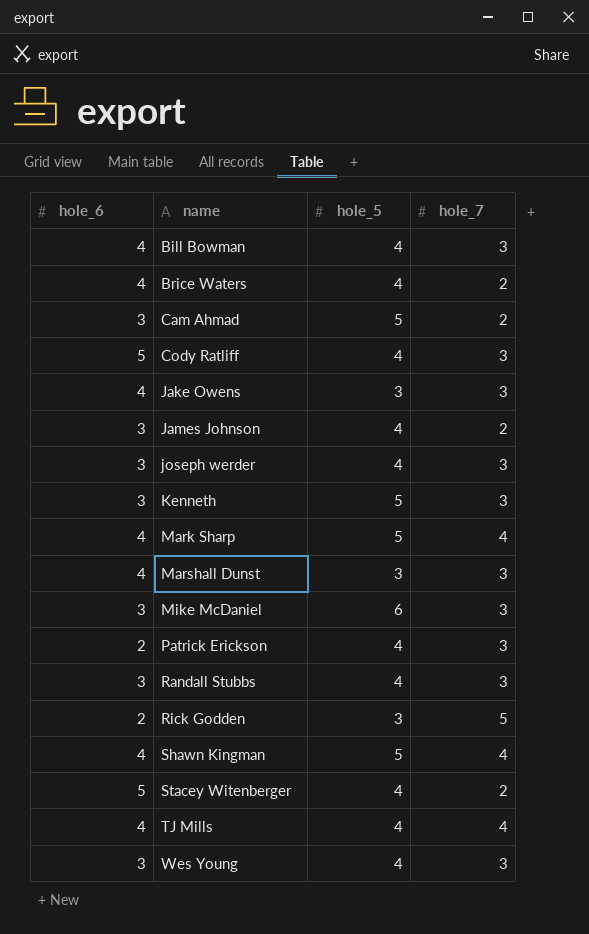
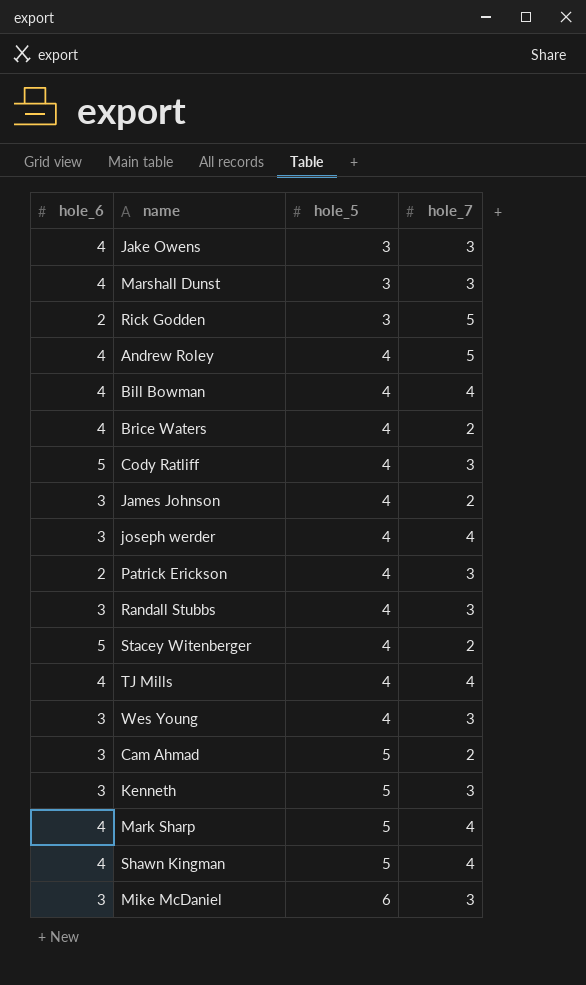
row order: name ascending -> hole_5 ascending
row Andrew Roley: none -> 4 | 4 | 5
Bill Bowman | hole_7: 3 -> 4
joseph werder | hole_7: 3 -> 4

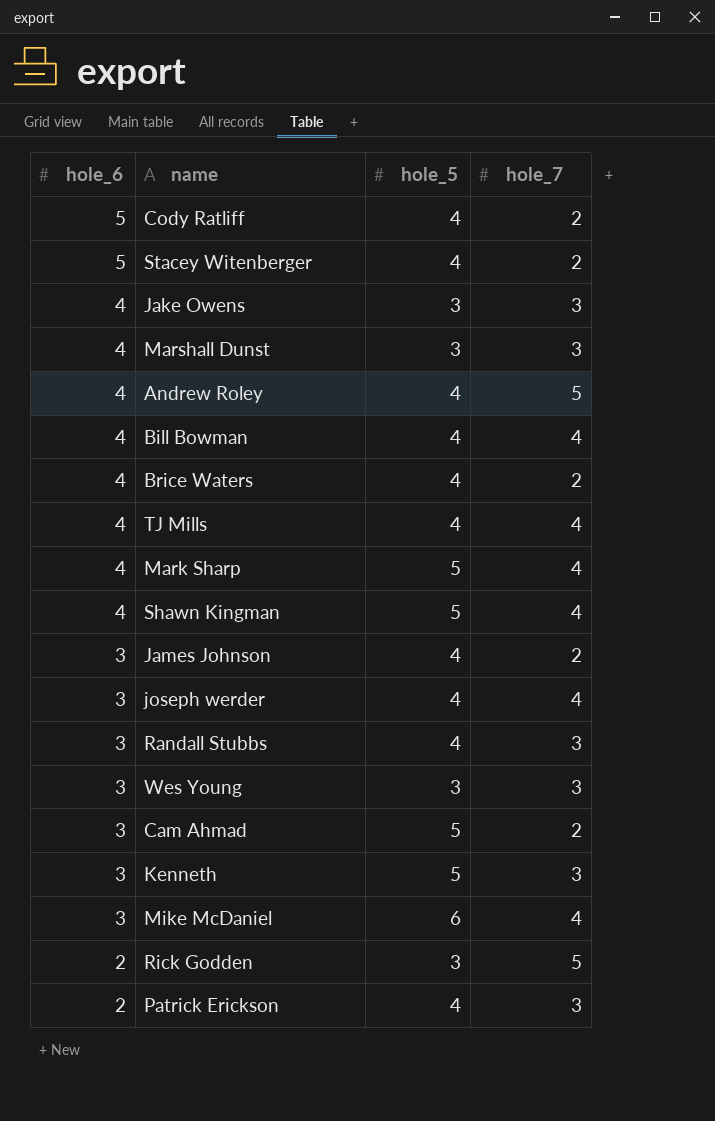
row order: hole_5 ascending -> hole_6 descending
Cody Ratliff | hole_7: 3 -> 2
Wes Young | hole_5: 4 -> 3
Mike McDaniel | hole_7: 3 -> 4

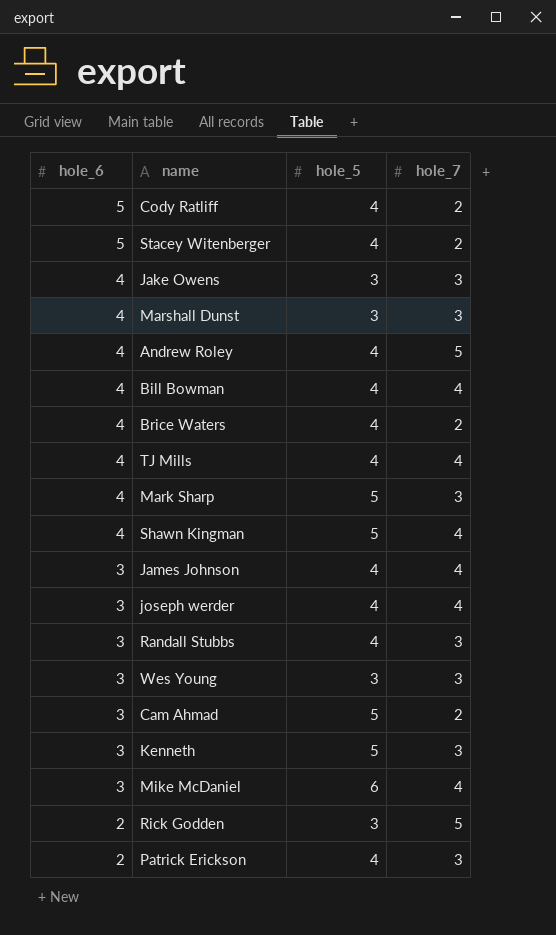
Mark Sharp | hole_7: 4 -> 3
James Johnson | hole_7: 2 -> 4

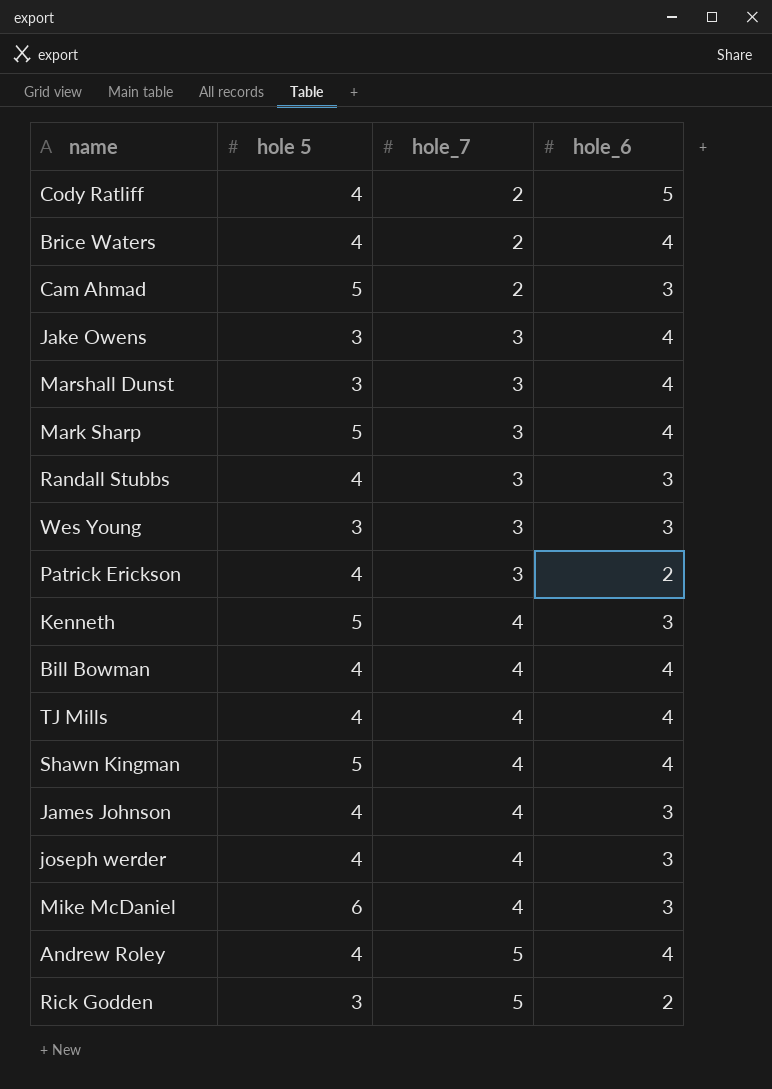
row order: hole_6 descending -> hole_7 ascending
column name: hole_5 -> hole 5
column hole_6 | position: 1 -> 4
row Stacey Witenberger: 5 | 4 | 2 -> none
Kenneth | hole_7: 3 -> 4

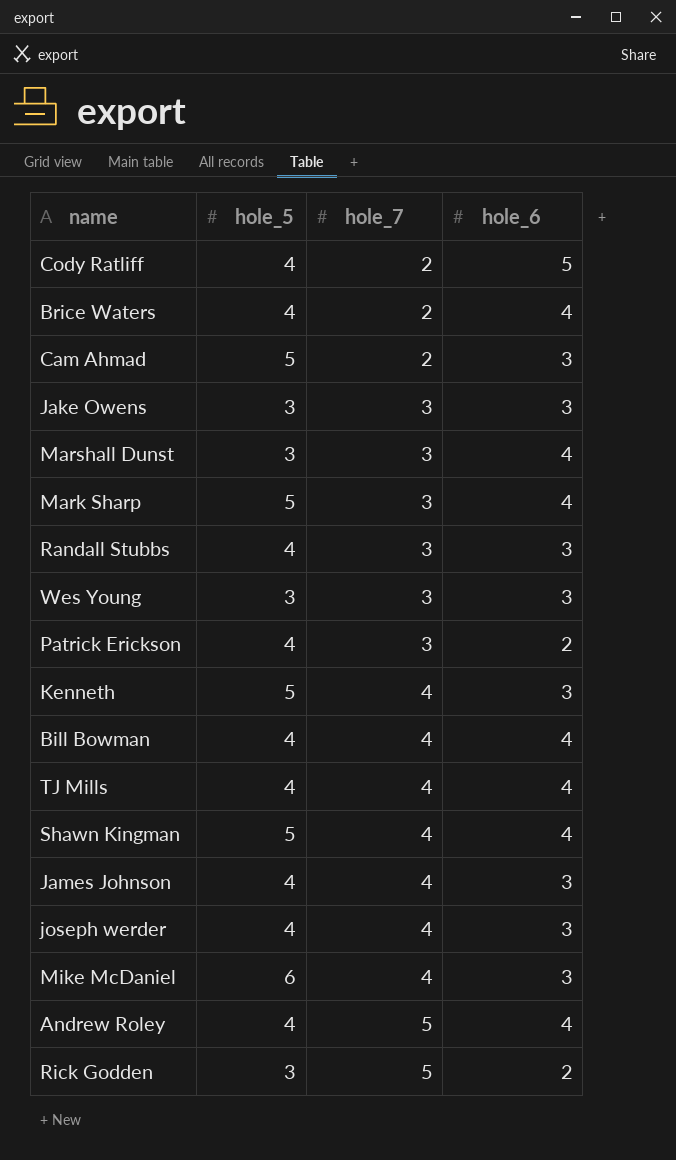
column name: hole 5 -> hole_5
Jake Owens | hole_6: 4 -> 3

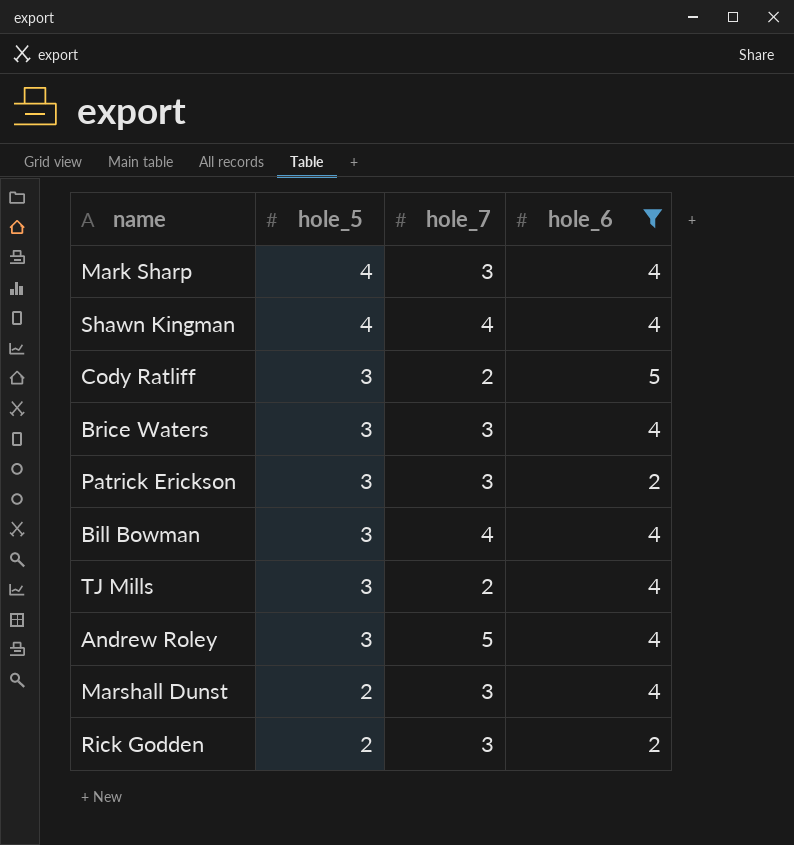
filter: none -> hole_6 != 3
row order: hole_7 ascending -> hole_5 descending
Mark Sharp | hole_5: 5 -> 4
Shawn Kingman | hole_5: 5 -> 4
Cody Ratliff | hole_5: 4 -> 3
Brice Waters | hole_5: 4 -> 3
Brice Waters | hole_7: 2 -> 3
Patrick Erickson | hole_5: 4 -> 3
Bill Bowman | hole_5: 4 -> 3
TJ Mills | hole_5: 4 -> 3
TJ Mills | hole_7: 4 -> 2
Andrew Roley | hole_5: 4 -> 3
Marshall Dunst | hole_5: 3 -> 2
Rick Godden | hole_5: 3 -> 2
Rick Godden | hole_7: 5 -> 3

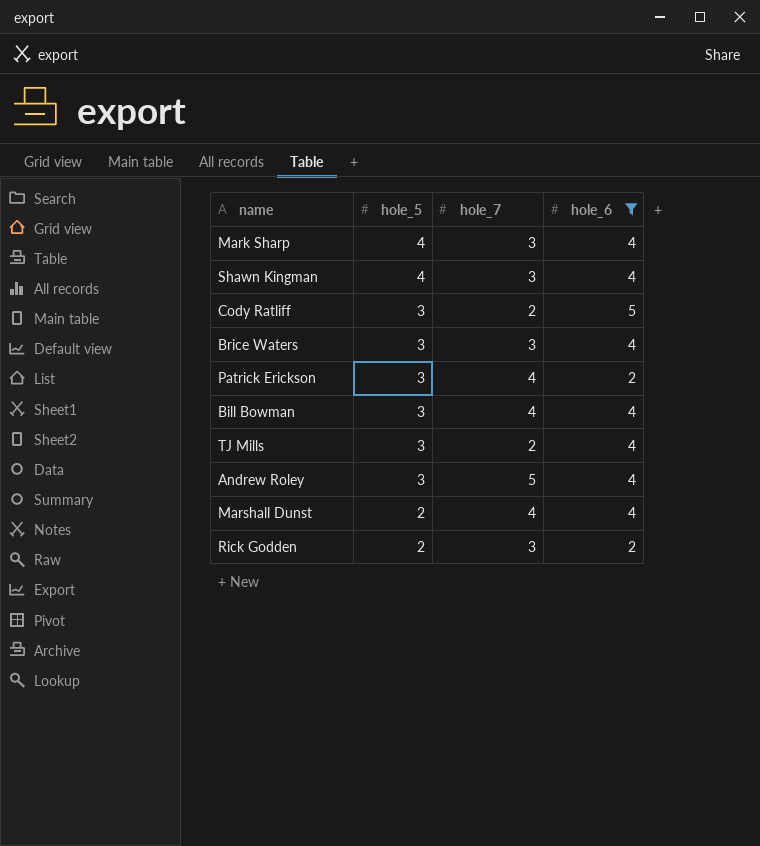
Shawn Kingman | hole_7: 4 -> 3
Patrick Erickson | hole_7: 3 -> 4
Marshall Dunst | hole_7: 3 -> 4

